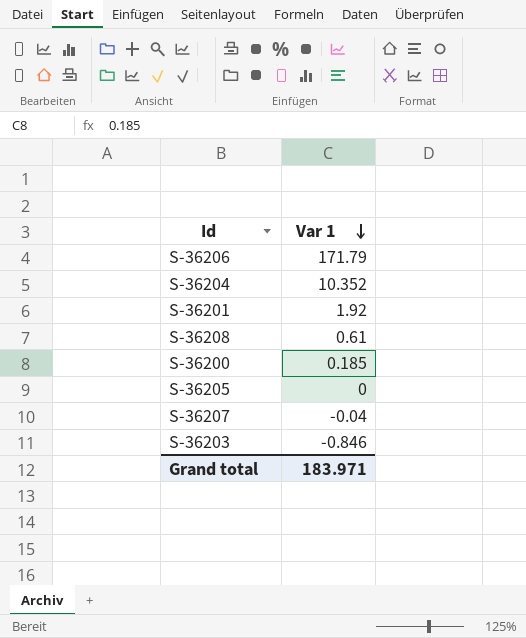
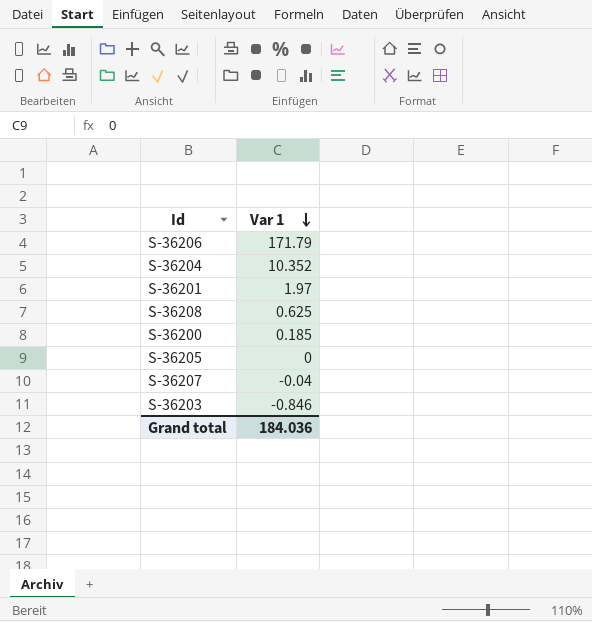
S-36201 | Var 1: 1.92 -> 1.97
S-36208 | Var 1: 0.61 -> 0.625
Grand total | Var 1: 183.971 -> 184.036

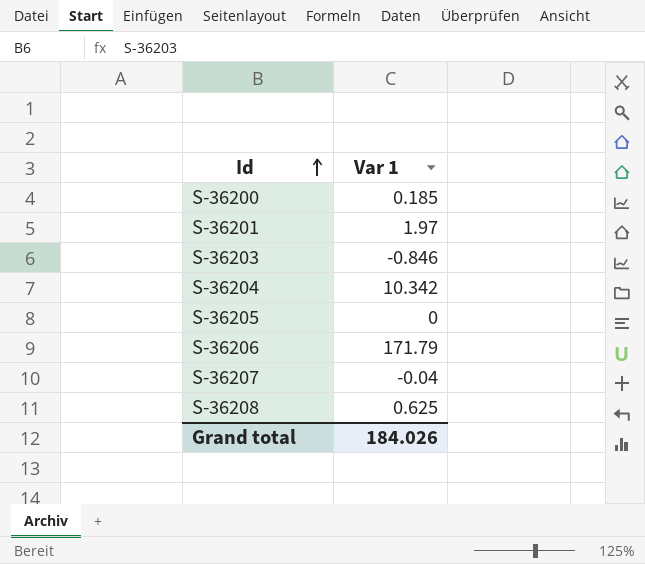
row order: Var 1 descending -> Id ascending
S-36204 | Var 1: 10.352 -> 10.342
Grand total | Var 1: 184.036 -> 184.026

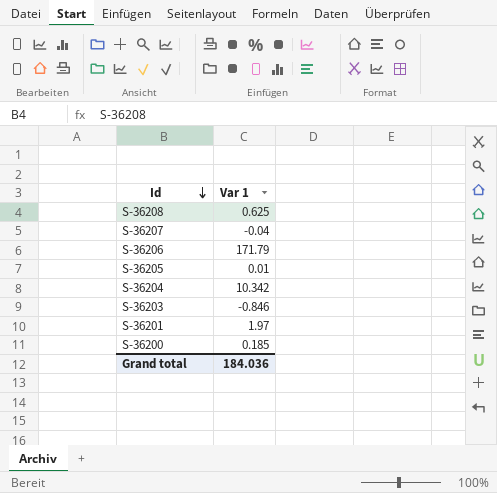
row order: Id ascending -> Id descending
S-36205 | Var 1: 0 -> 0.01
Grand total | Var 1: 184.026 -> 184.036

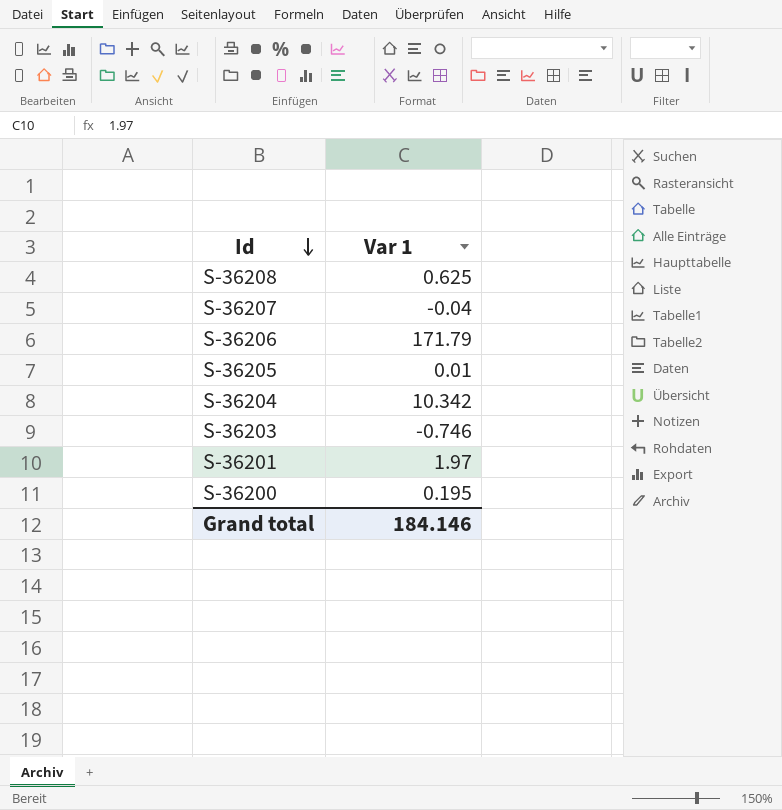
S-36203 | Var 1: -0.846 -> -0.746
S-36200 | Var 1: 0.185 -> 0.195
Grand total | Var 1: 184.036 -> 184.146

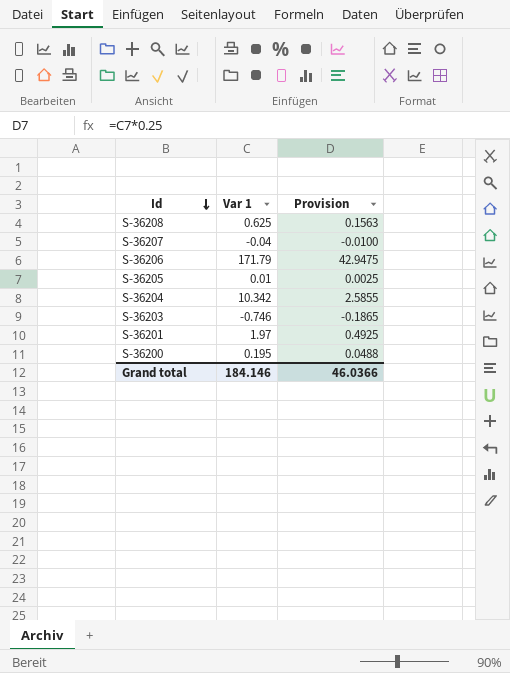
column Provision | formula: none -> [Var 1] * 0.25

